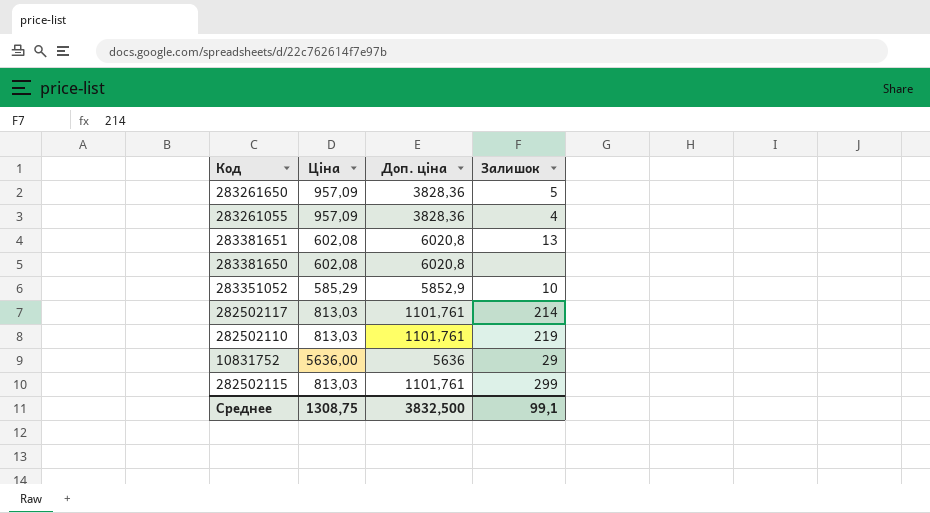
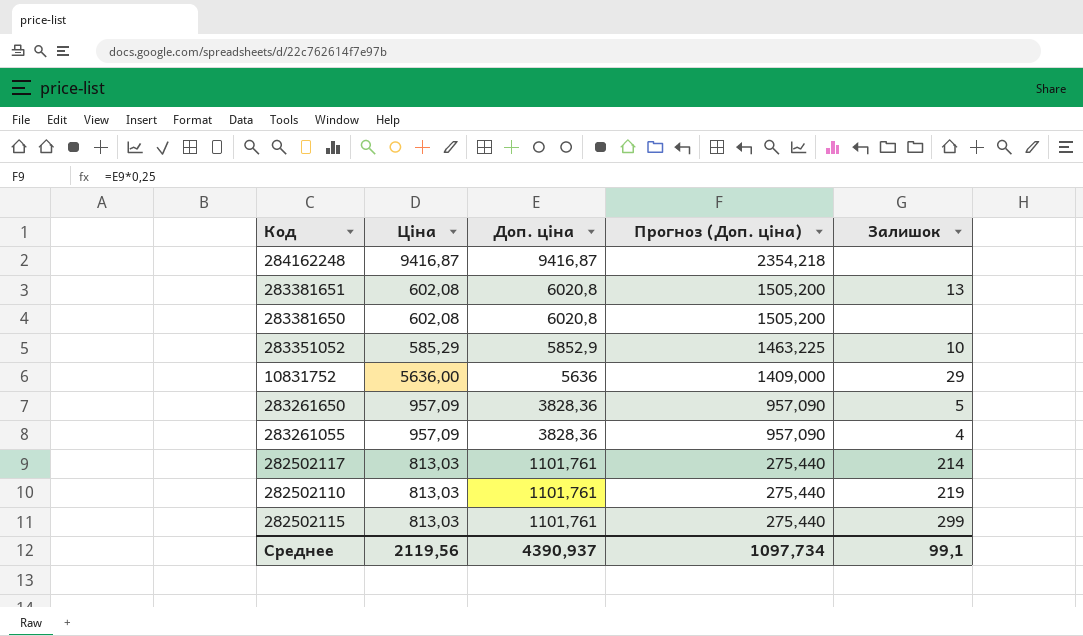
row order: none -> Доп. ціна descending
column Прогноз (Доп. ціна) | formula: none -> [Доп. ціна] * 0,25
row 284162248: none -> 9416,87 | 9416,87 | 2354,218 | none
Среднее | Ціна: 1308,75 -> 2119,56
Среднее | Доп. ціна: 3832,500 -> 4390,937

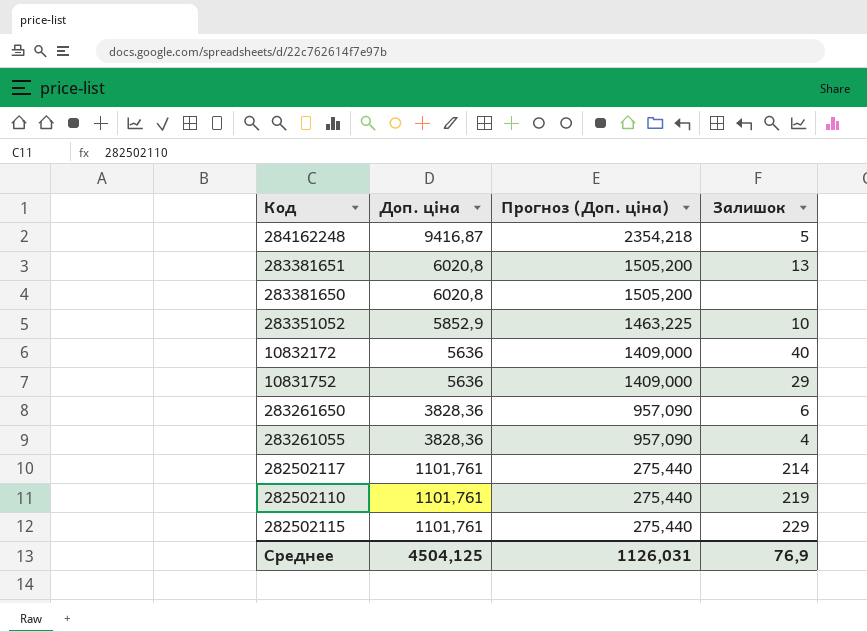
column Ціна | position: 2 -> none
284162248 | Залишок: none -> 5
row 10832172: none -> 5636 | 1409,000 | 40
283261650 | Залишок: 5 -> 6
282502115 | Залишок: 299 -> 229
Среднее | Доп. ціна: 4390,937 -> 4504,125
Среднее | Прогноз (Доп. ціна): 1097,734 -> 1126,031
Среднее | Залишок: 99,1 -> 76,9

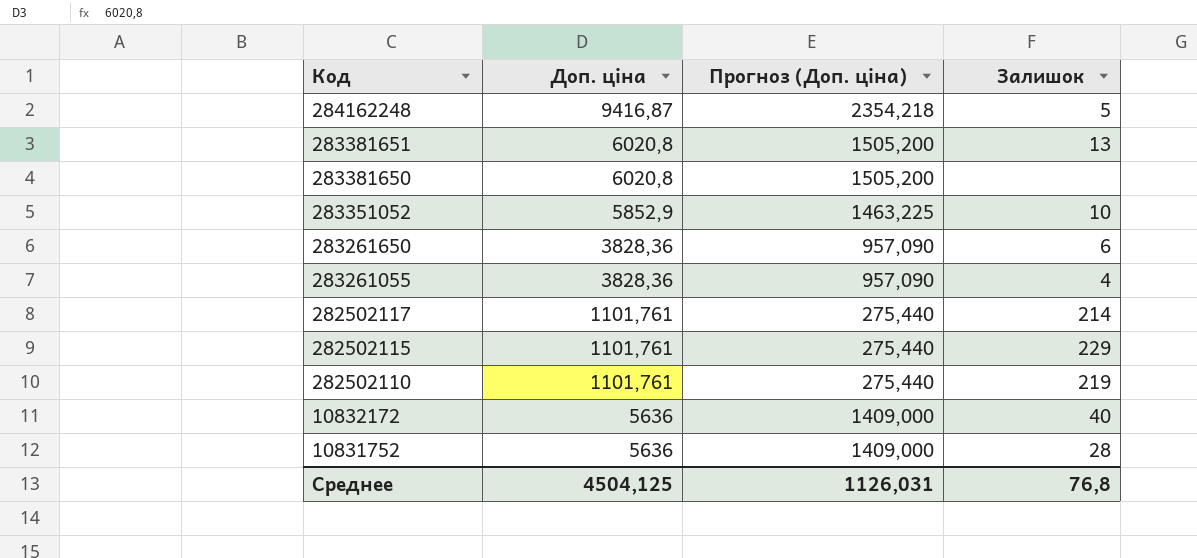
row order: Доп. ціна descending -> Код descending
10831752 | Залишок: 29 -> 28
Среднее | Залишок: 76,9 -> 76,8

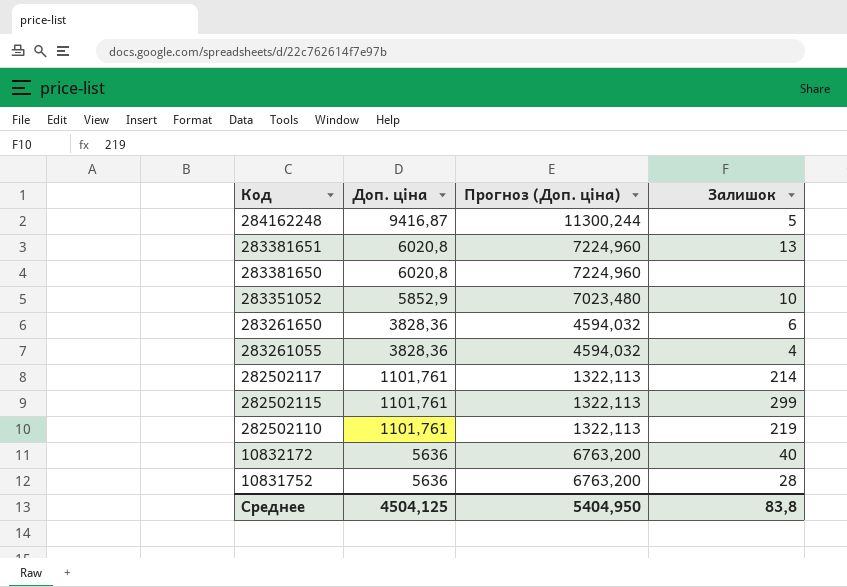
column Прогноз (Доп. ціна) | formula: [Доп. ціна] * 0,25 -> [Доп. ціна] * 1,2
282502115 | Залишок: 229 -> 299
Среднее | Прогноз (Доп. ціна): 1126,031 -> 5404,950
Среднее | Залишок: 76,8 -> 83,8

